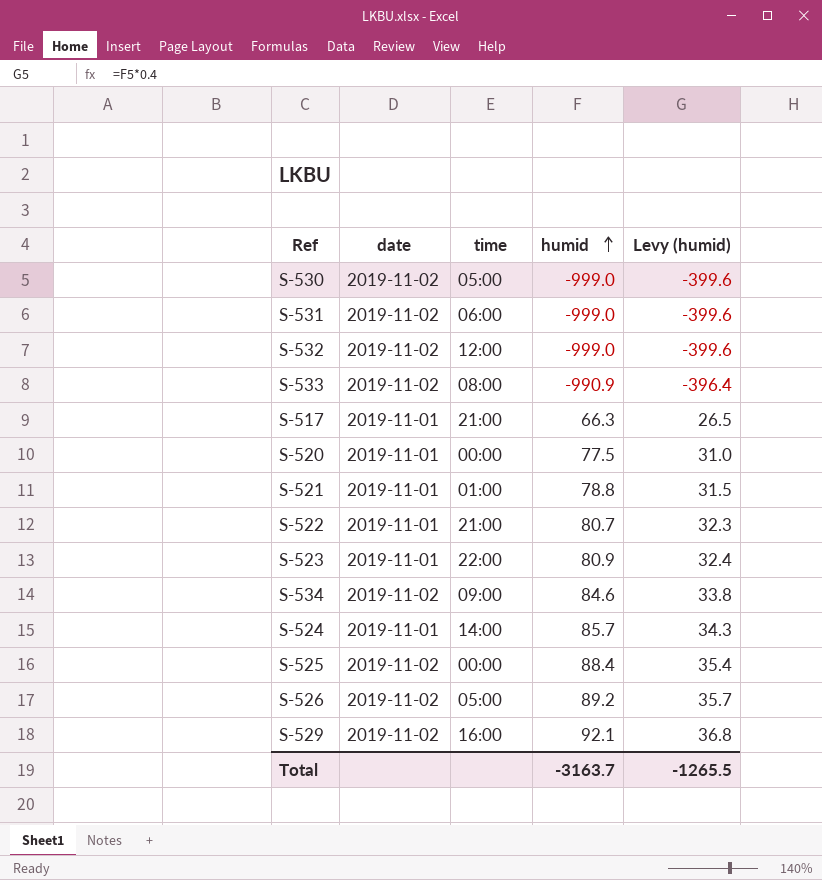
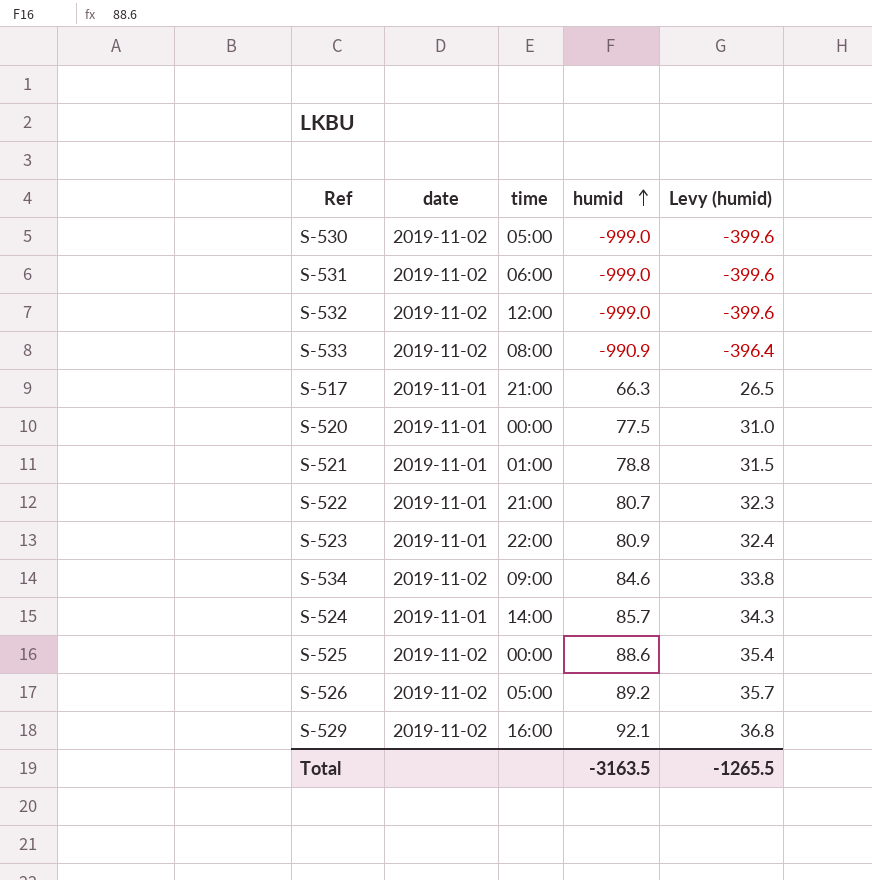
S-525 | humid: 88.4 -> 88.6
Total | humid: -3163.7 -> -3163.5

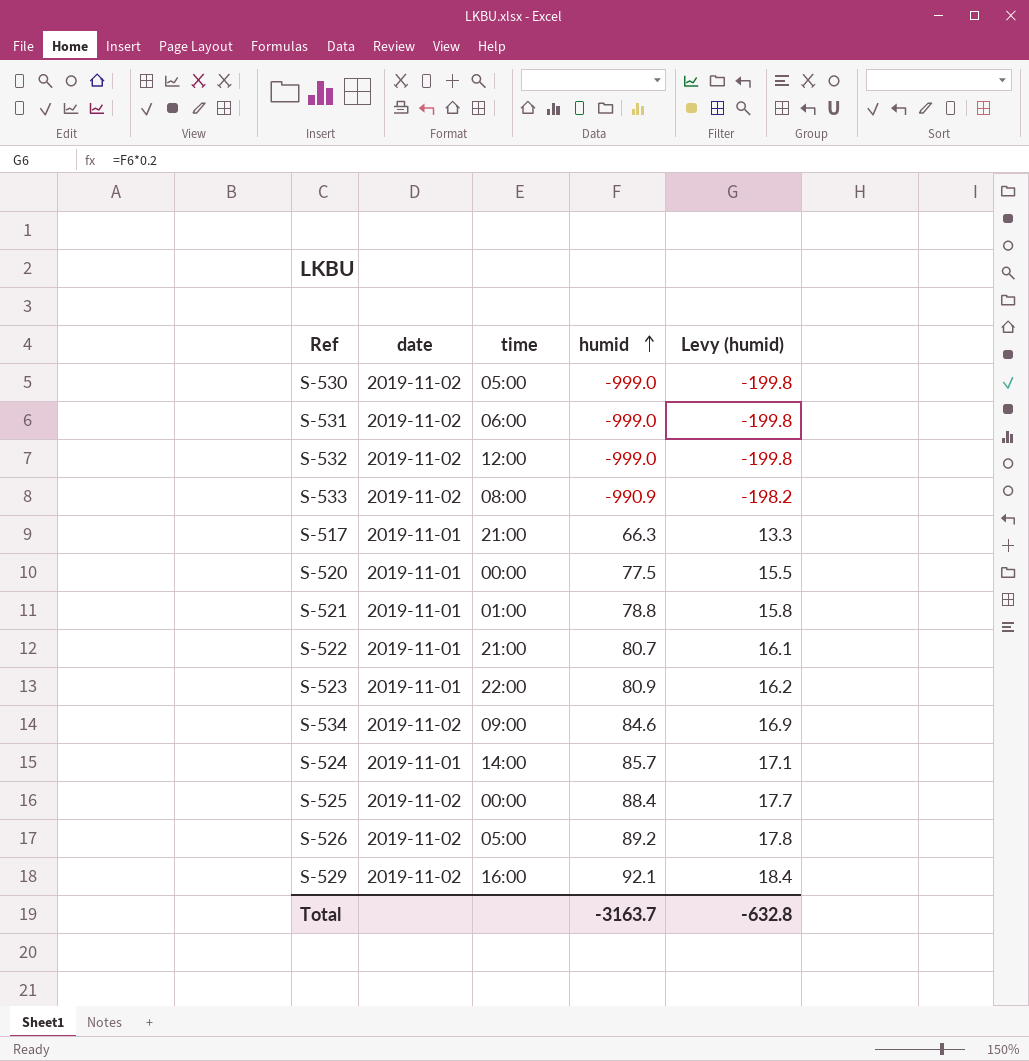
column Levy (humid) | formula: [humid] * 0.4 -> [humid] * 0.2
S-525 | humid: 88.6 -> 88.4
Total | humid: -3163.5 -> -3163.7
Total | Levy (humid): -1265.5 -> -632.8

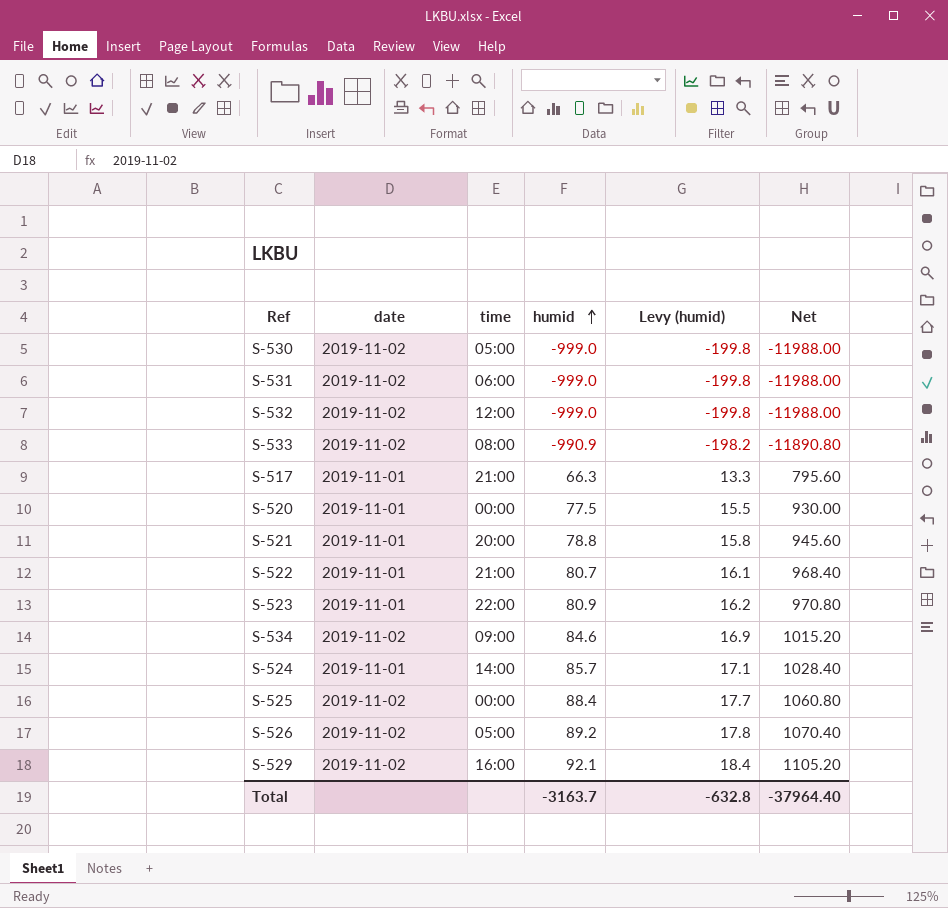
column Net | formula: none -> [humid] * 12
S-521 | time: 01:00 -> 20:00

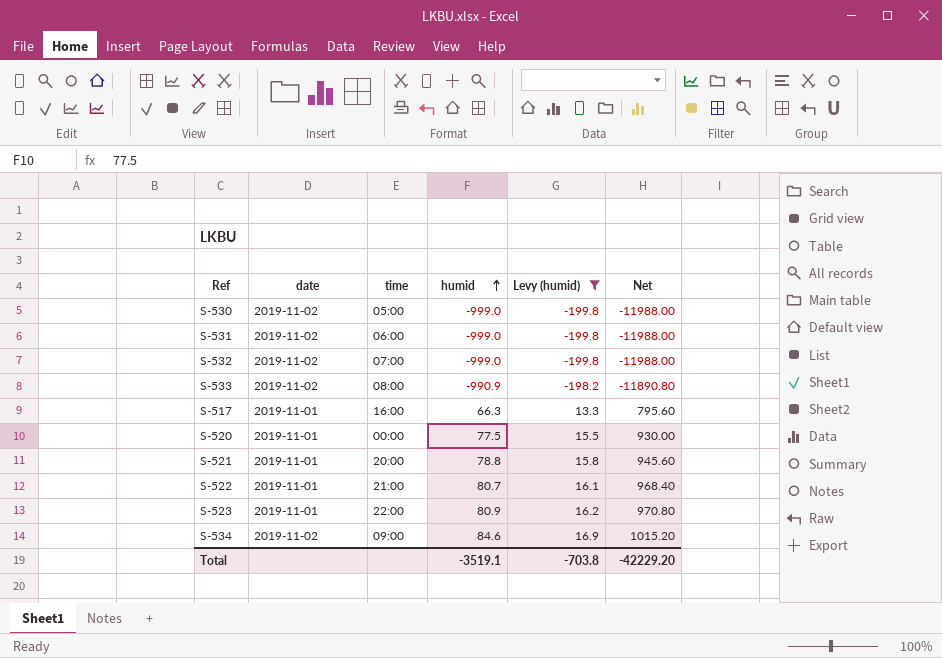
filter: none -> Levy (humid) <= 16.9
S-532 | time: 12:00 -> 07:00
S-517 | time: 21:00 -> 16:00
Total | humid: -3163.7 -> -3519.1
Total | Levy (humid): -632.8 -> -703.8
Total | Net: -37964.40 -> -42229.20

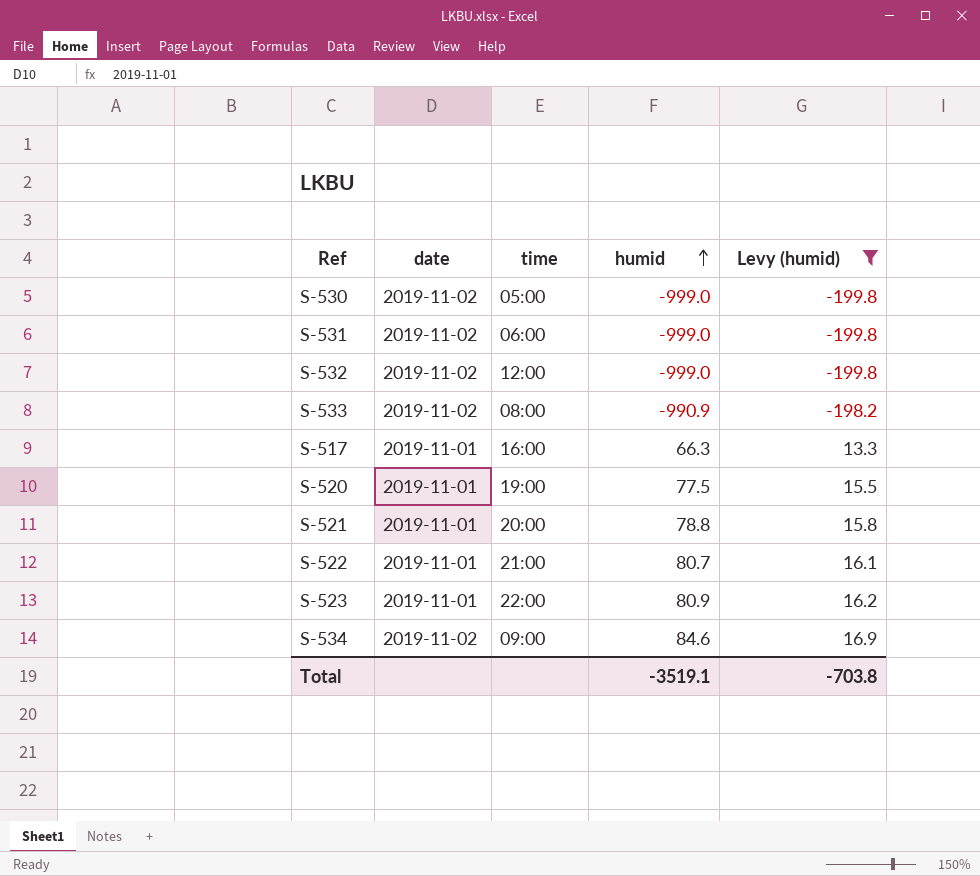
column Net | formula: [humid] * 12 -> none
S-532 | time: 07:00 -> 12:00
S-520 | time: 00:00 -> 19:00

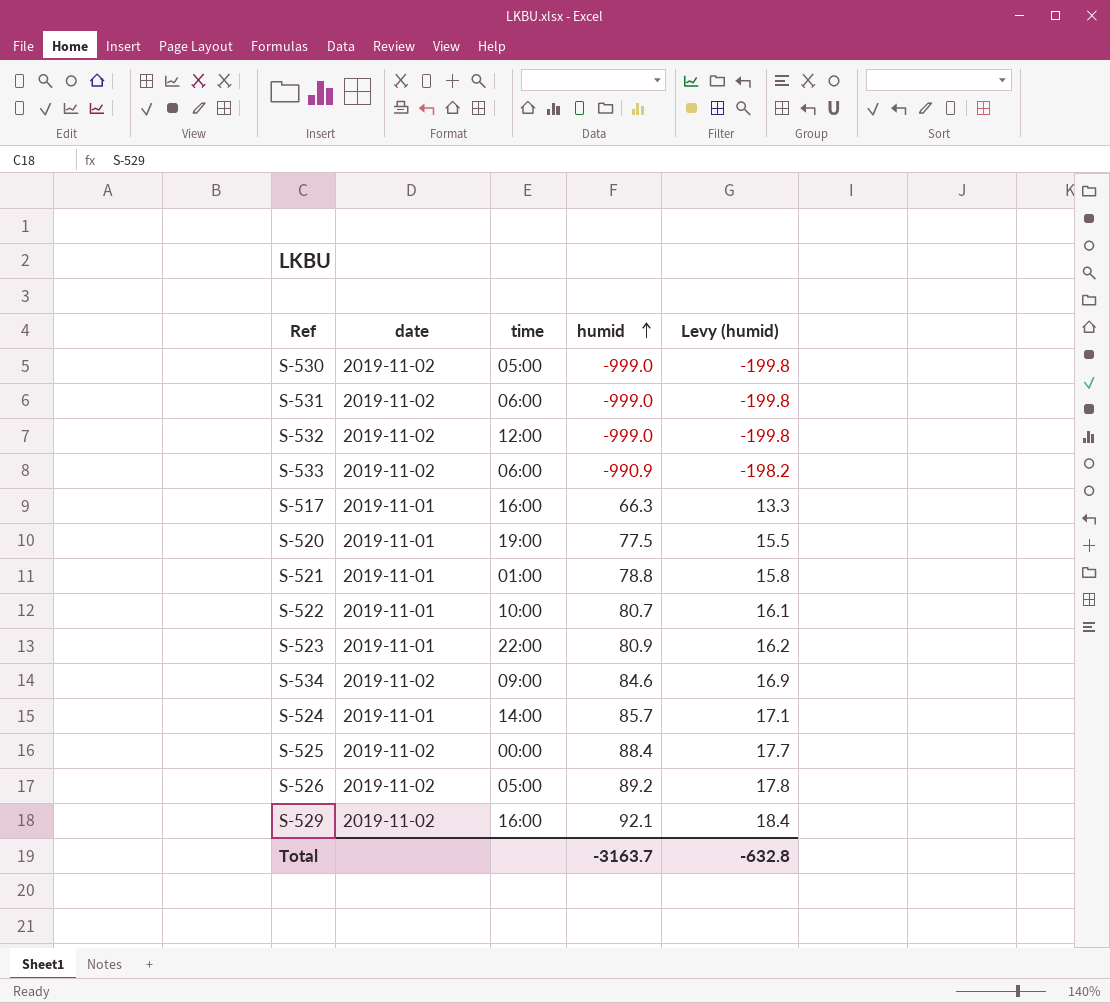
filter: Levy (humid) <= 16.9 -> none
S-533 | time: 08:00 -> 06:00
S-521 | time: 20:00 -> 01:00
S-522 | time: 21:00 -> 10:00
Total | humid: -3519.1 -> -3163.7
Total | Levy (humid): -703.8 -> -632.8

